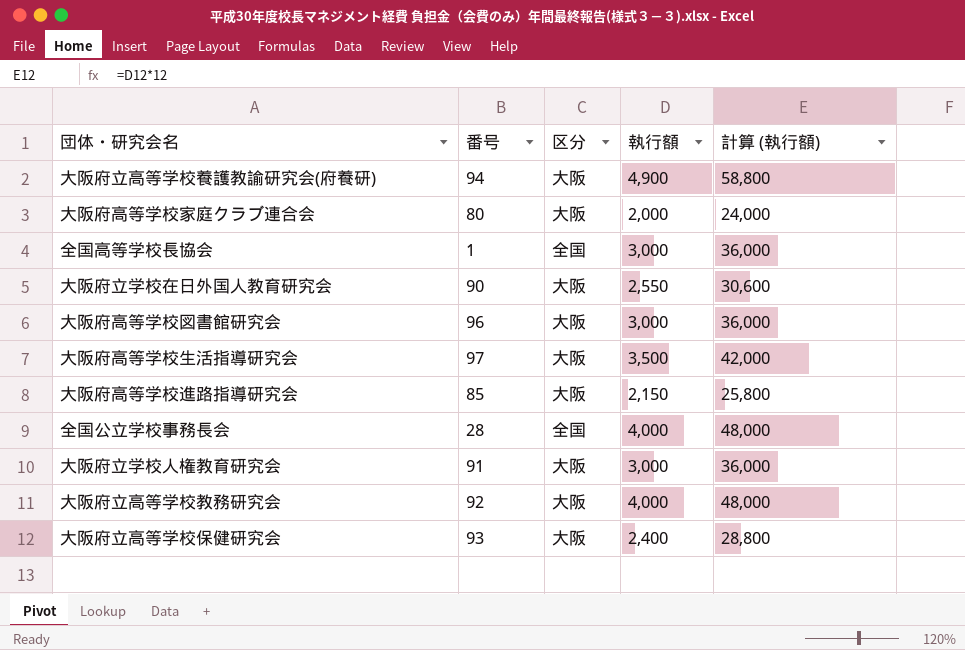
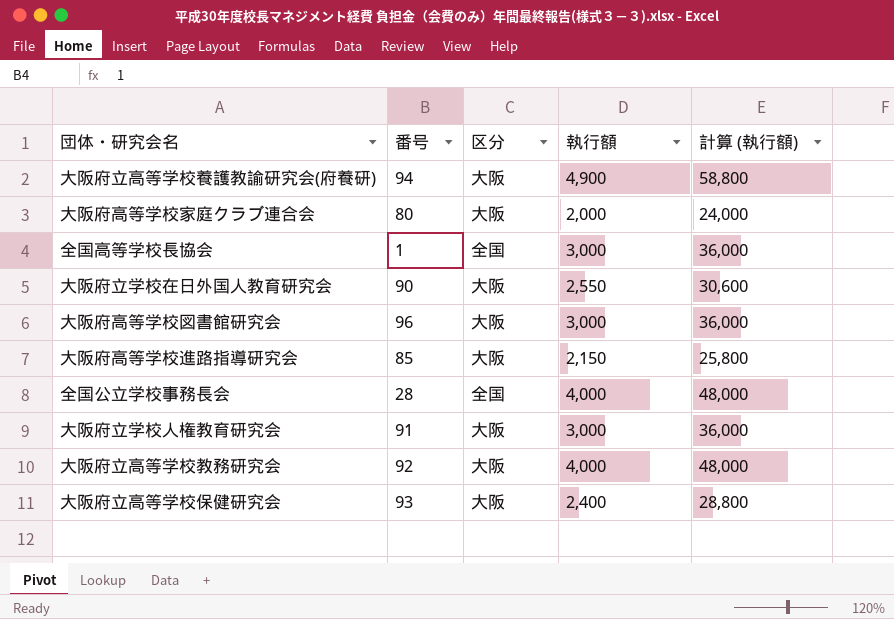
row 大阪府高等学校生活指導研究会: 97 | 大阪 | 3,500 | 42,000 -> none

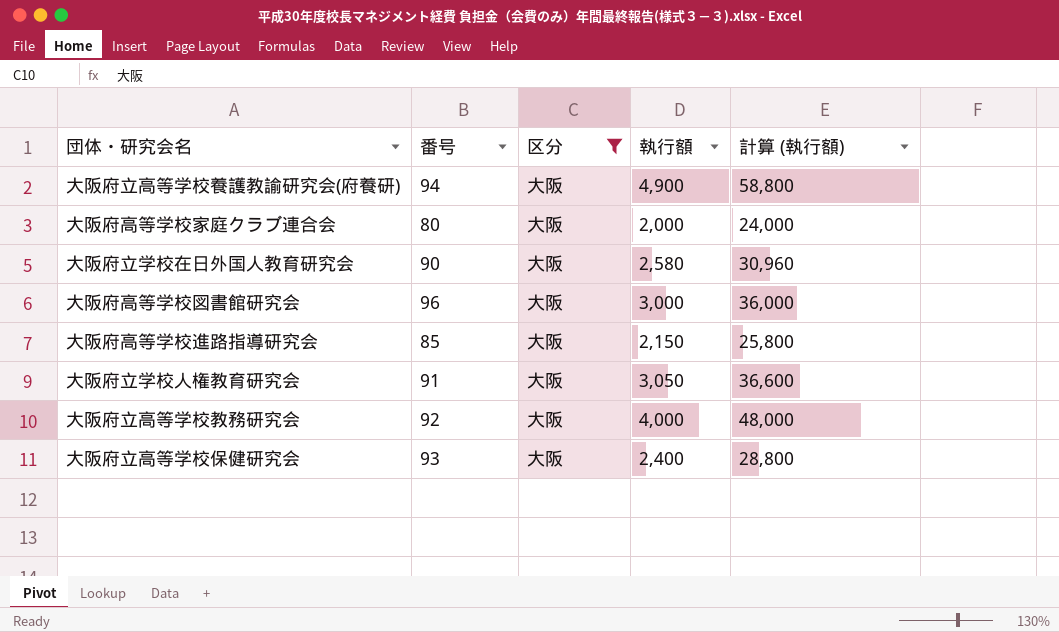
filter: none -> 区分 = 大阪
大阪府立学校在日外国人教育研究会 | 執行額: 2,550 -> 2,580
大阪府立学校在日外国人教育研究会 | 計算 (執行額): 30,600 -> 30,960
大阪府立学校人権教育研究会 | 執行額: 3,000 -> 3,050
大阪府立学校人権教育研究会 | 計算 (執行額): 36,000 -> 36,600

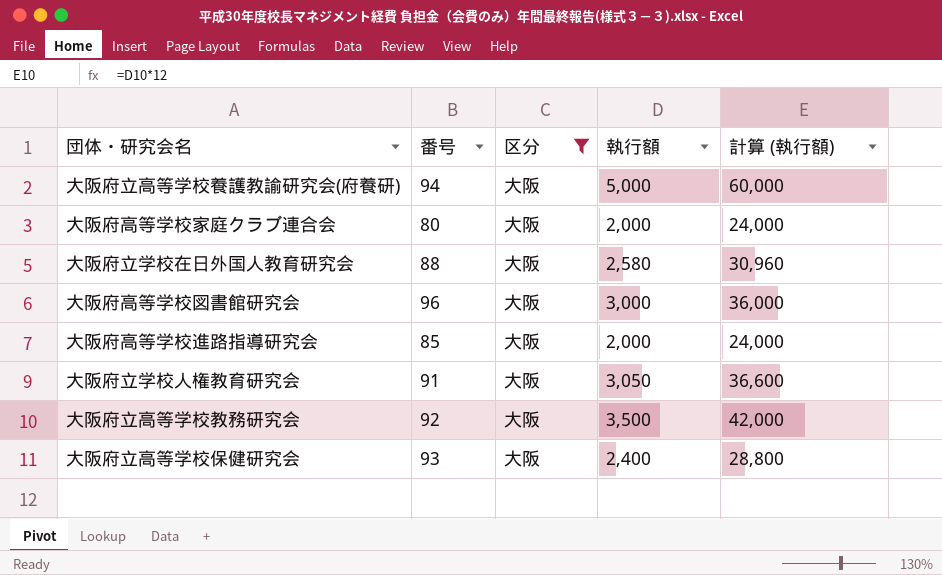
大阪府立高等学校養護教諭研究会(府養研) | 執行額: 4,900 -> 5,000
大阪府立高等学校養護教諭研究会(府養研) | 計算 (執行額): 58,800 -> 60,000
大阪府立学校在日外国人教育研究会 | 番号: 90 -> 88
大阪府高等学校進路指導研究会 | 執行額: 2,150 -> 2,000
大阪府高等学校進路指導研究会 | 計算 (執行額): 25,800 -> 24,000
大阪府立高等学校教務研究会 | 執行額: 4,000 -> 3,500
大阪府立高等学校教務研究会 | 計算 (執行額): 48,000 -> 42,000

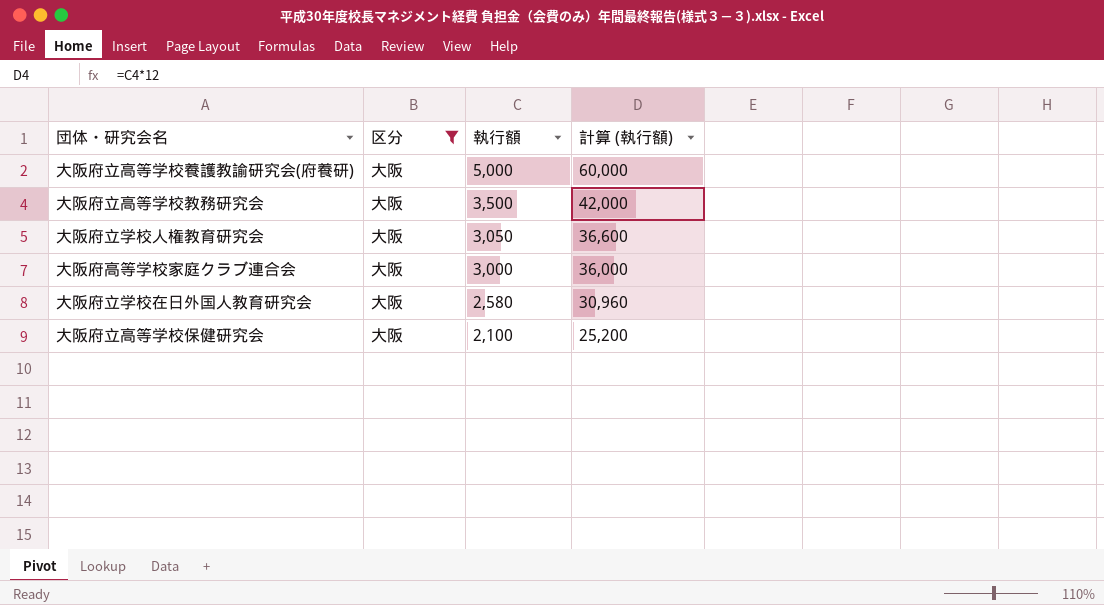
row order: none -> 執行額 descending
column 番号 | position: 2 -> none
row 大阪府高等学校図書館研究会: 96 | 大阪 | 3,000 | 36,000 -> none
row 大阪府高等学校進路指導研究会: 85 | 大阪 | 2,000 | 24,000 -> none
大阪府高等学校家庭クラブ連合会 | 執行額: 2,000 -> 3,000
大阪府高等学校家庭クラブ連合会 | 計算 (執行額): 24,000 -> 36,000
大阪府立高等学校保健研究会 | 執行額: 2,400 -> 2,100
大阪府立高等学校保健研究会 | 計算 (執行額): 28,800 -> 25,200

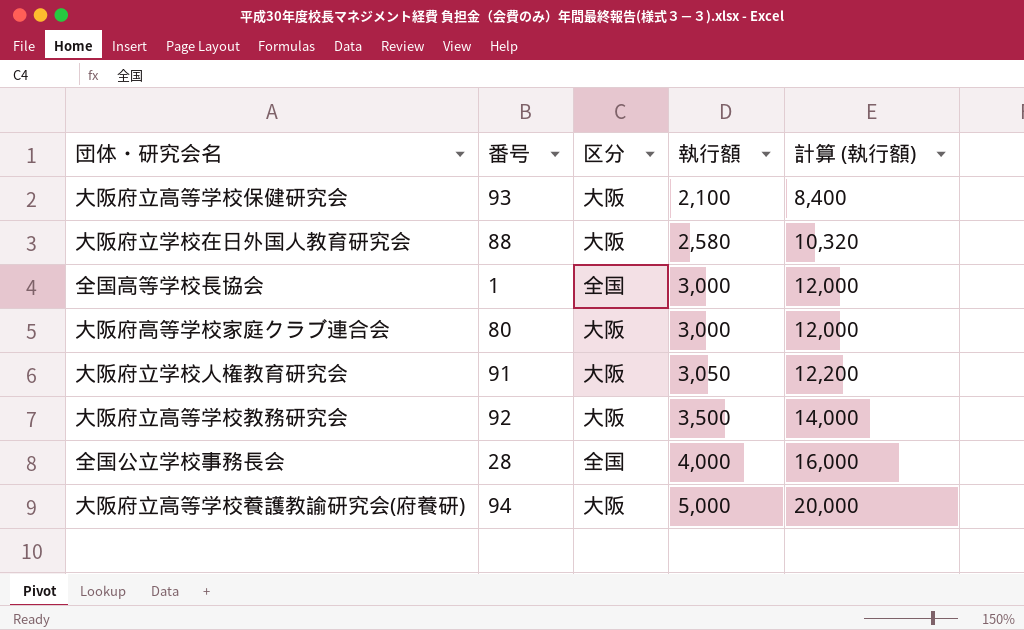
filter: 区分 = 大阪 -> none
row order: 執行額 descending -> 執行額 ascending
column 番号 | position: none -> 2
column 計算 (執行額) | formula: [執行額] * 12 -> [執行額] * 4

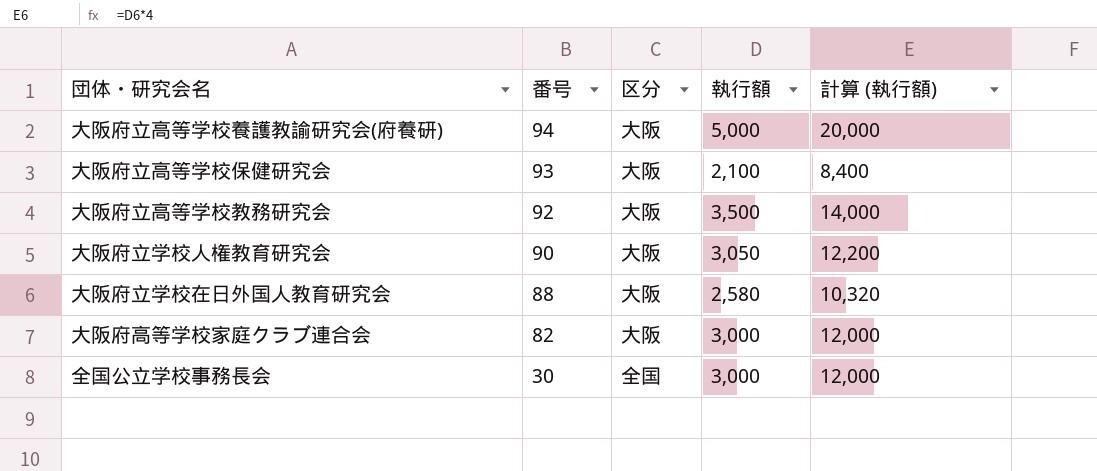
row order: 執行額 ascending -> 番号 descending
row 全国高等学校長協会: 1 | 全国 | 3,000 | 12,000 -> none
大阪府立学校人権教育研究会 | 番号: 91 -> 90
大阪府高等学校家庭クラブ連合会 | 番号: 80 -> 82
全国公立学校事務長会 | 番号: 28 -> 30
全国公立学校事務長会 | 執行額: 4,000 -> 3,000
全国公立学校事務長会 | 計算 (執行額): 16,000 -> 12,000

